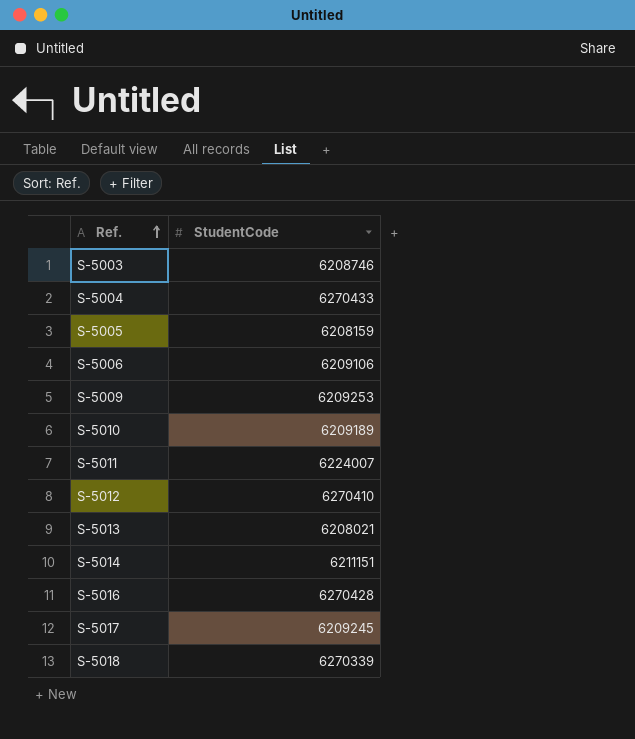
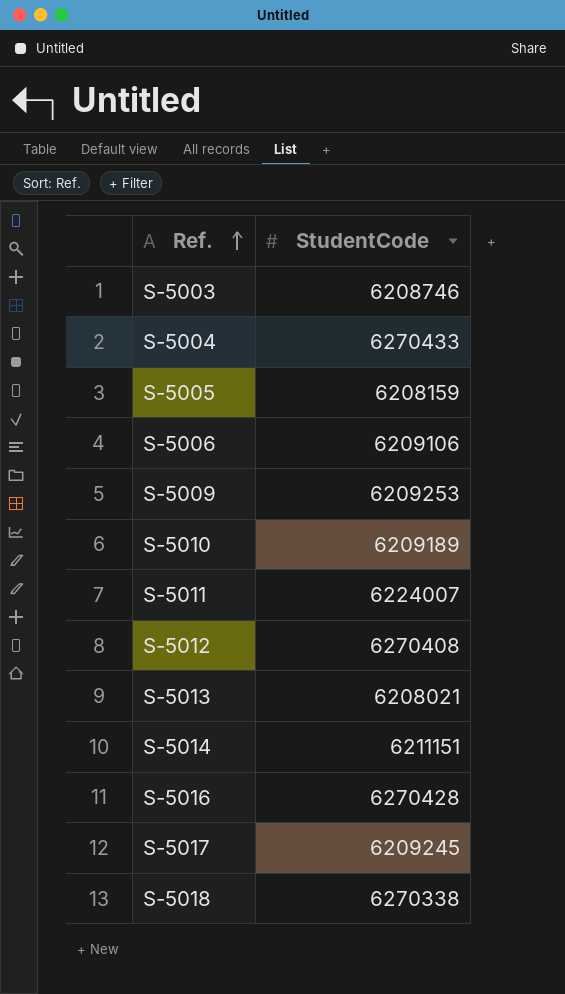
S-5012 | StudentCode: 6270410 -> 6270408
S-5018 | StudentCode: 6270339 -> 6270338

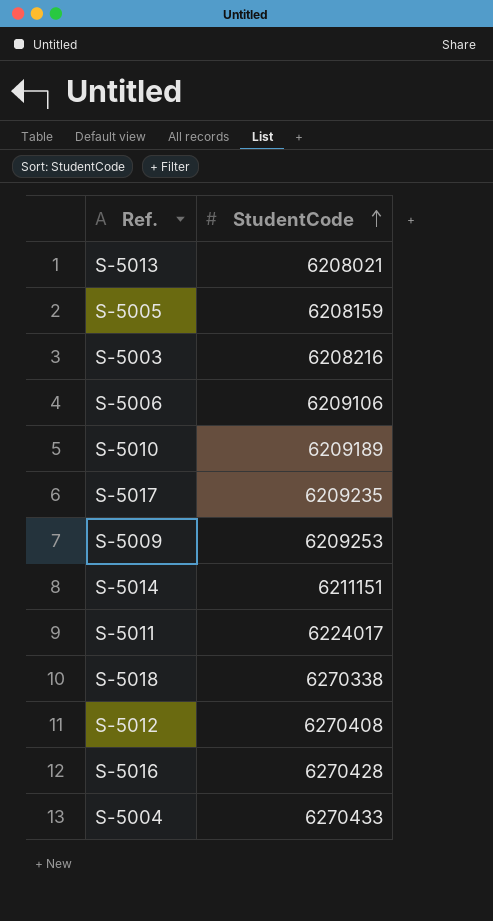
row order: Ref. ascending -> StudentCode ascending
S-5003 | StudentCode: 6208746 -> 6208216
S-5017 | StudentCode: 6209245 -> 6209235
S-5011 | StudentCode: 6224007 -> 6224017

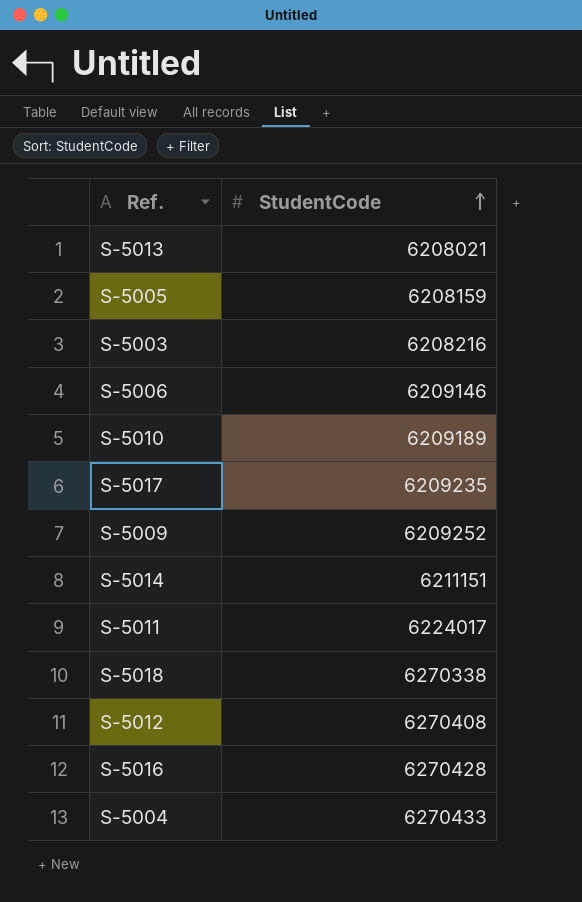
S-5006 | StudentCode: 6209106 -> 6209146
S-5009 | StudentCode: 6209253 -> 6209252

